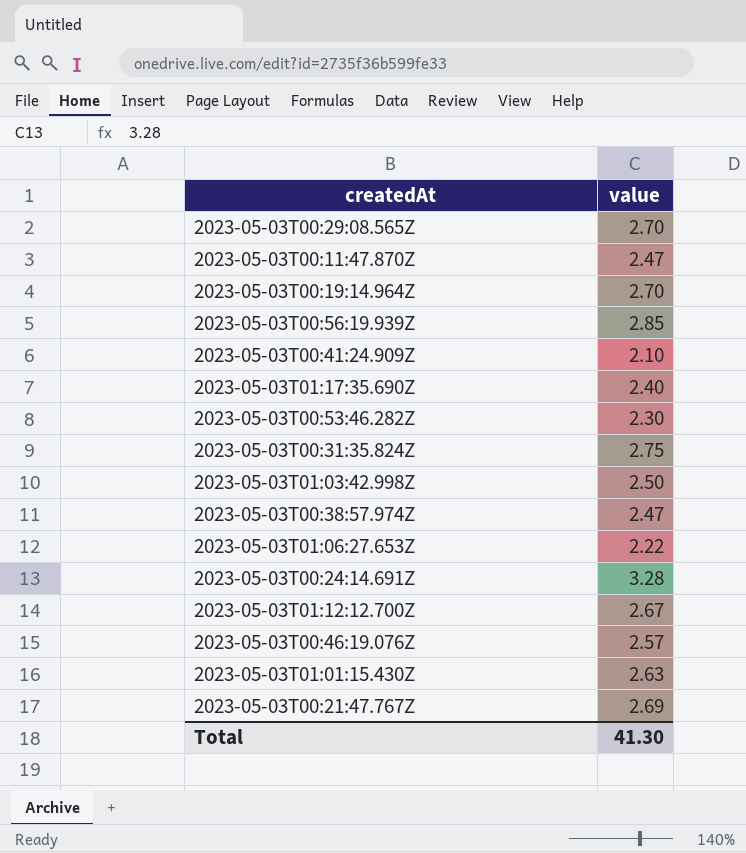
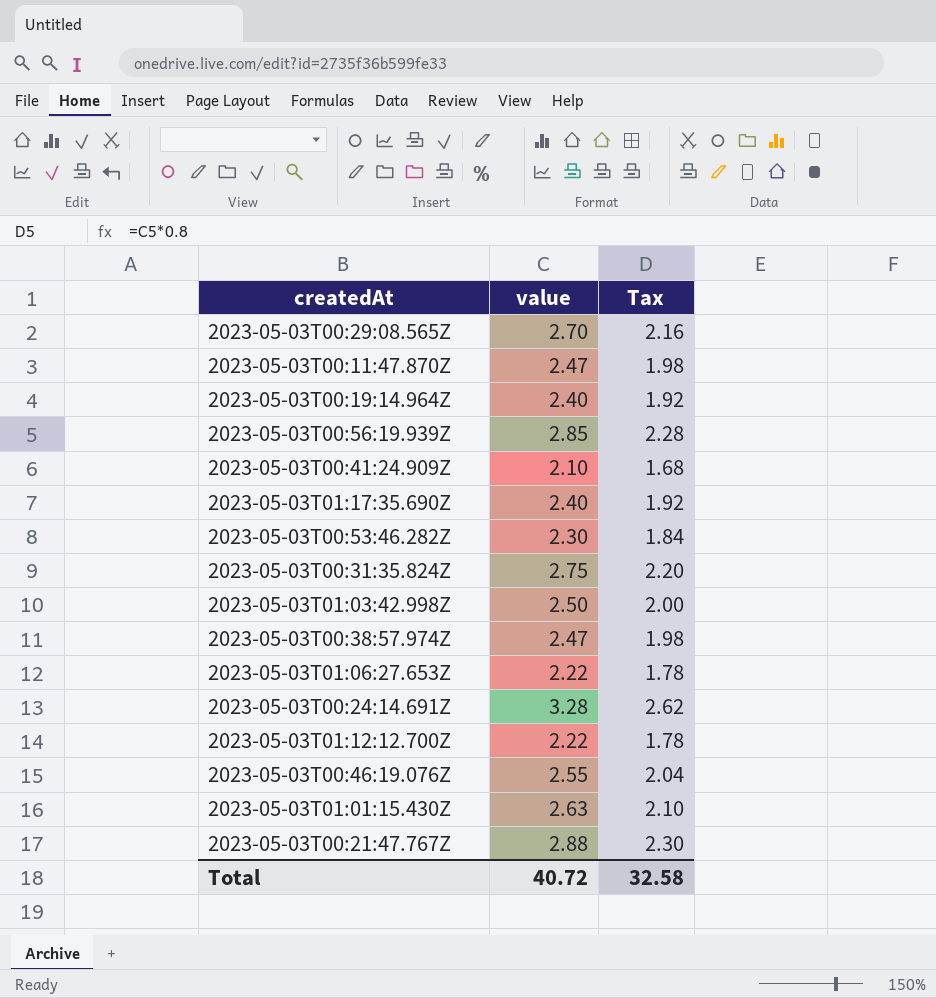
column Tax | formula: none -> [value] * 0.8
2023-05-03T00:19:14.964Z | value: 2.70 -> 2.40
2023-05-03T01:12:12.700Z | value: 2.67 -> 2.22
2023-05-03T00:46:19.076Z | value: 2.57 -> 2.55
2023-05-03T00:21:47.767Z | value: 2.69 -> 2.88
Total | value: 41.30 -> 40.72

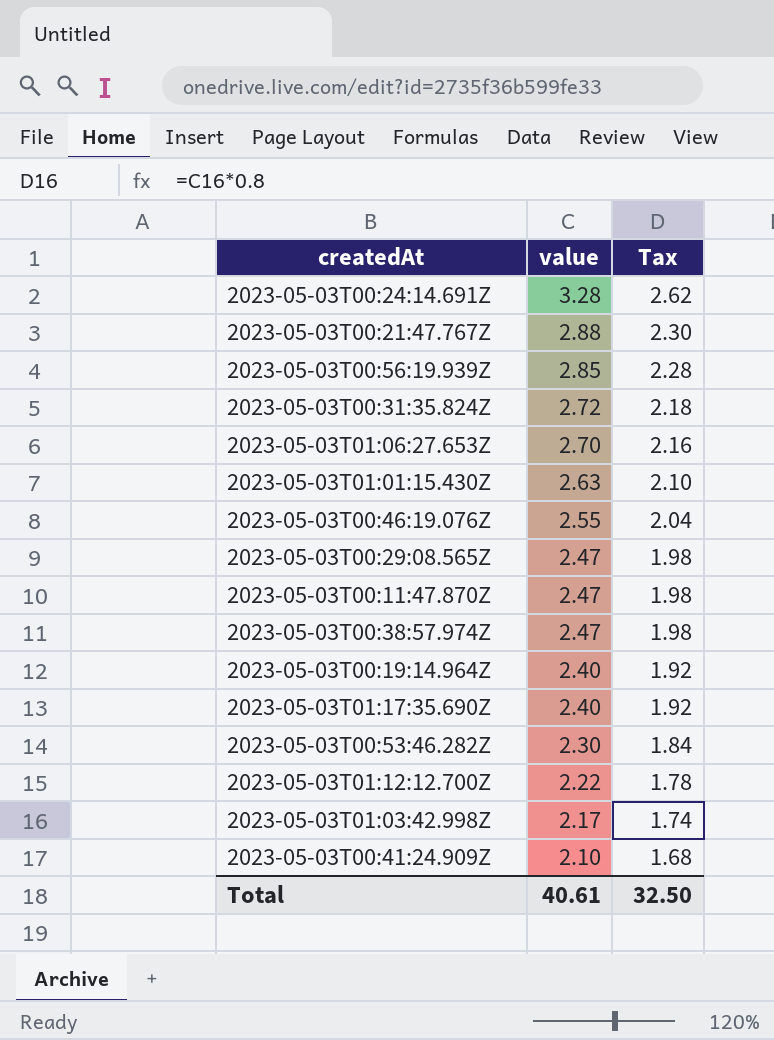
row order: none -> value descending
2023-05-03T00:31:35.824Z | value: 2.75 -> 2.72
2023-05-03T00:31:35.824Z | Tax: 2.20 -> 2.18
2023-05-03T01:06:27.653Z | value: 2.22 -> 2.70
2023-05-03T01:06:27.653Z | Tax: 1.78 -> 2.16
2023-05-03T00:29:08.565Z | value: 2.70 -> 2.47
2023-05-03T00:29:08.565Z | Tax: 2.16 -> 1.98
2023-05-03T01:03:42.998Z | value: 2.50 -> 2.17
2023-05-03T01:03:42.998Z | Tax: 2.00 -> 1.74
Total | value: 40.72 -> 40.61
Total | Tax: 32.58 -> 32.50

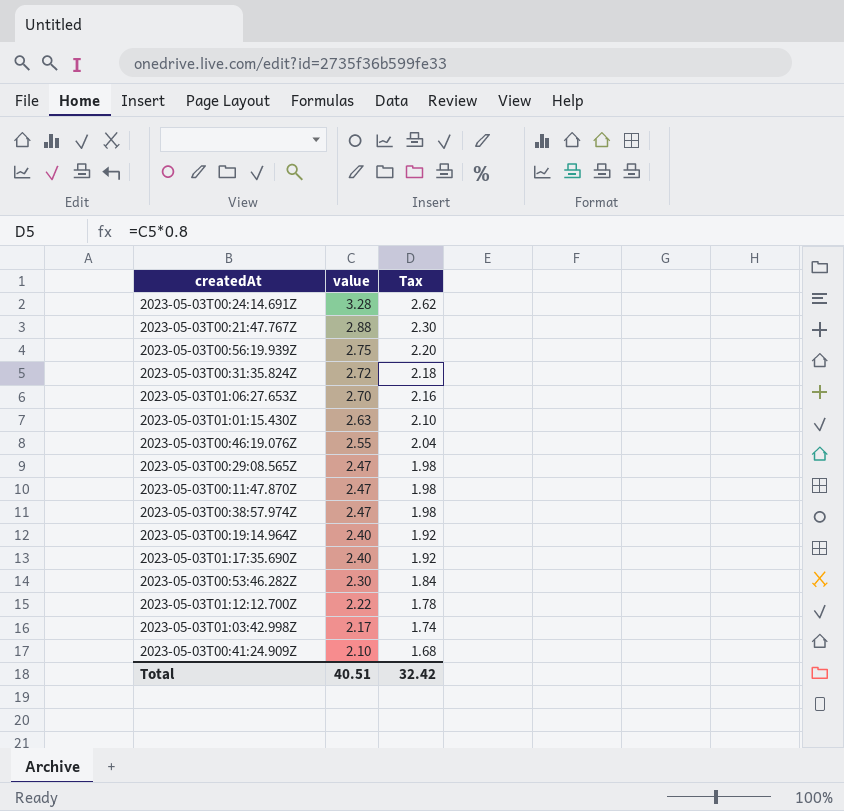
2023-05-03T00:56:19.939Z | value: 2.85 -> 2.75
2023-05-03T00:56:19.939Z | Tax: 2.28 -> 2.20
Total | value: 40.61 -> 40.51
Total | Tax: 32.50 -> 32.42

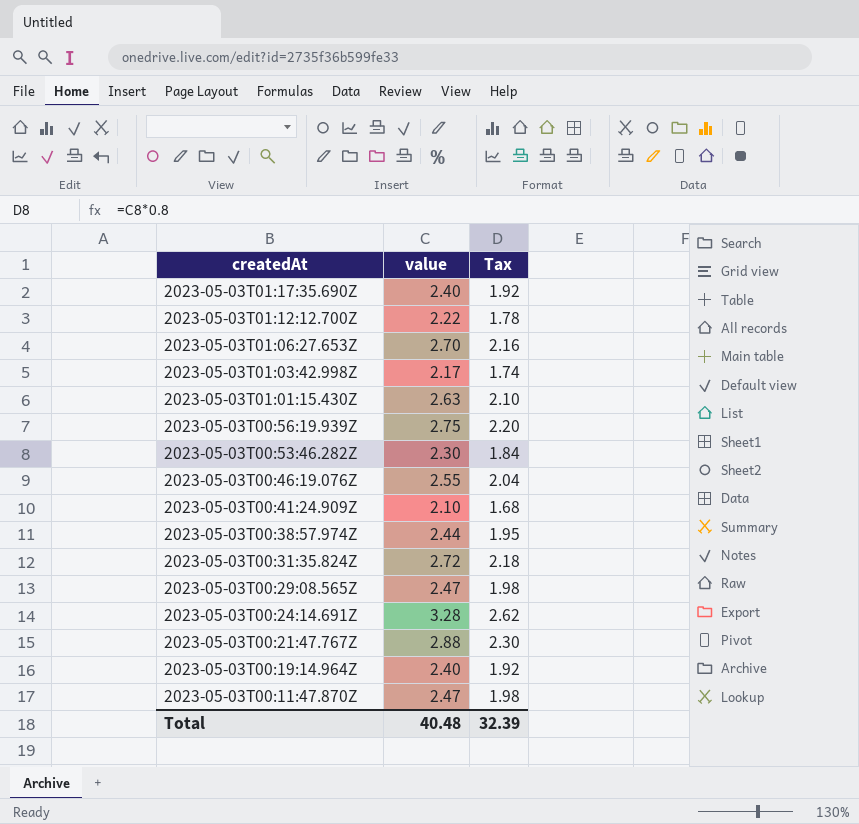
row order: value descending -> createdAt descending
2023-05-03T00:38:57.974Z | value: 2.47 -> 2.44
2023-05-03T00:38:57.974Z | Tax: 1.98 -> 1.95
Total | value: 40.51 -> 40.48
Total | Tax: 32.42 -> 32.39

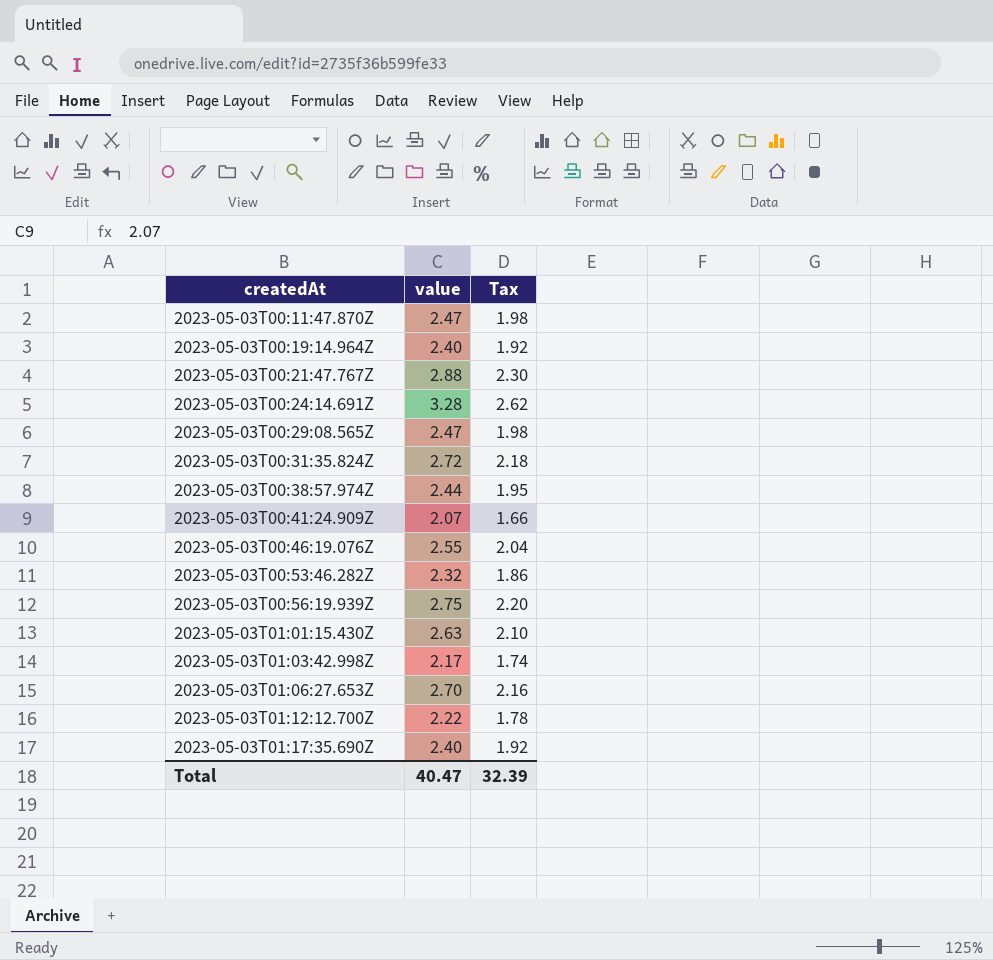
row order: createdAt descending -> createdAt ascending
2023-05-03T00:41:24.909Z | value: 2.10 -> 2.07
2023-05-03T00:41:24.909Z | Tax: 1.68 -> 1.66
2023-05-03T00:53:46.282Z | value: 2.30 -> 2.32
2023-05-03T00:53:46.282Z | Tax: 1.84 -> 1.86
Total | value: 40.48 -> 40.47

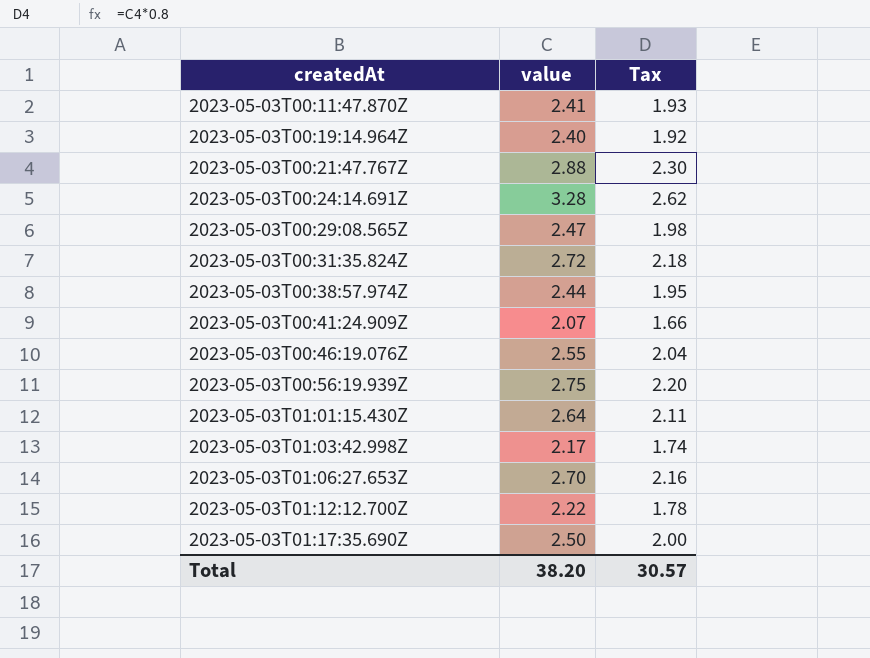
row 2023-05-03T00:53:46.282Z: 2.32 | 1.86 -> none
2023-05-03T00:11:47.870Z | value: 2.47 -> 2.41
2023-05-03T00:11:47.870Z | Tax: 1.98 -> 1.93
2023-05-03T01:01:15.430Z | value: 2.63 -> 2.64
2023-05-03T01:01:15.430Z | Tax: 2.10 -> 2.11
2023-05-03T01:17:35.690Z | value: 2.40 -> 2.50
2023-05-03T01:17:35.690Z | Tax: 1.92 -> 2.00
Total | value: 40.47 -> 38.20
Total | Tax: 32.39 -> 30.57

